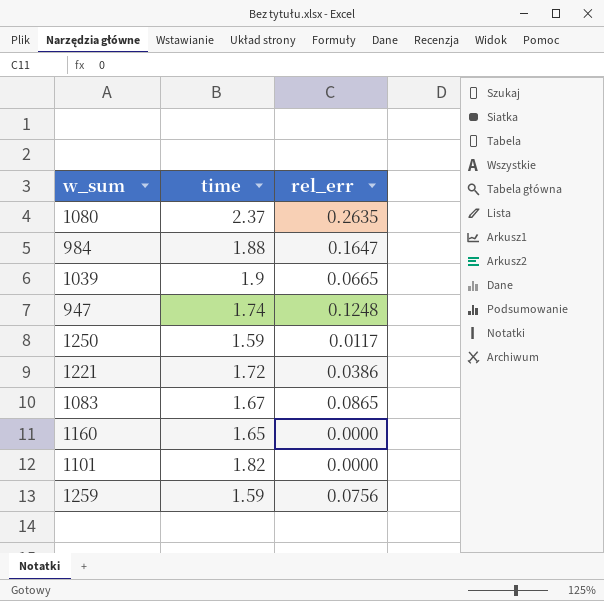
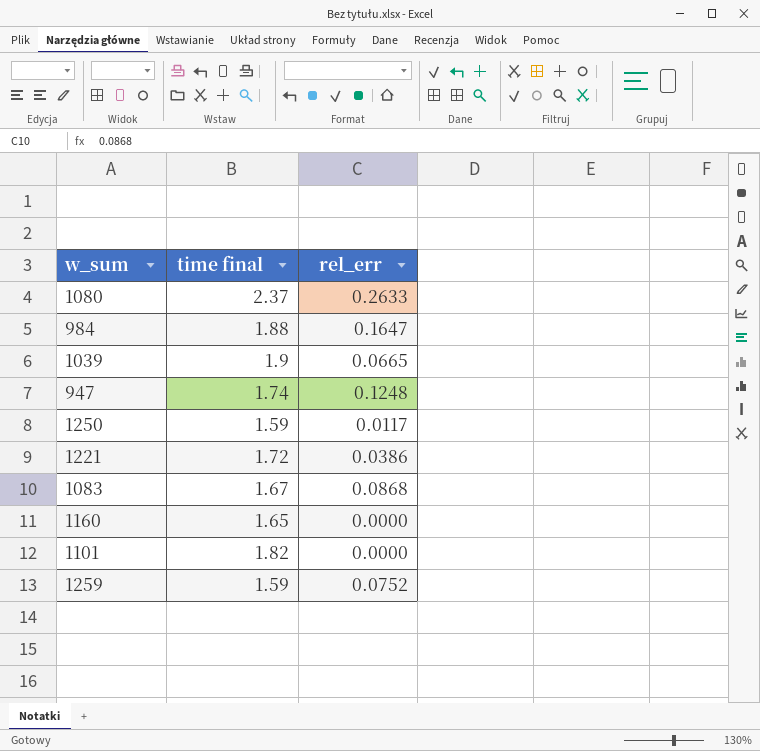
column name: time -> time final
1080 | rel_err: 0.2635 -> 0.2633
1083 | rel_err: 0.0865 -> 0.0868
1259 | rel_err: 0.0756 -> 0.0752

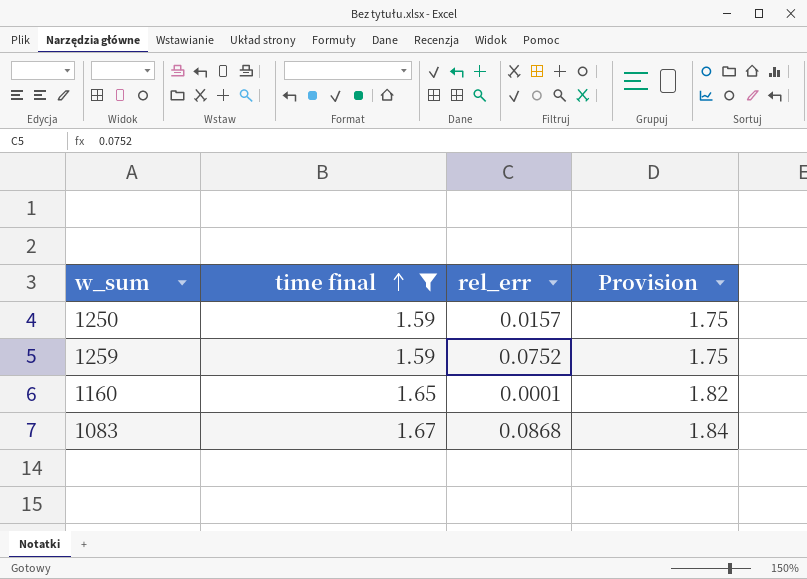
filter: none -> time final <= 1.67
row order: none -> time final ascending
column Provision | formula: none -> [time final] * 1.1
1250 | rel_err: 0.0117 -> 0.0157
1160 | rel_err: 0.0000 -> 0.0001

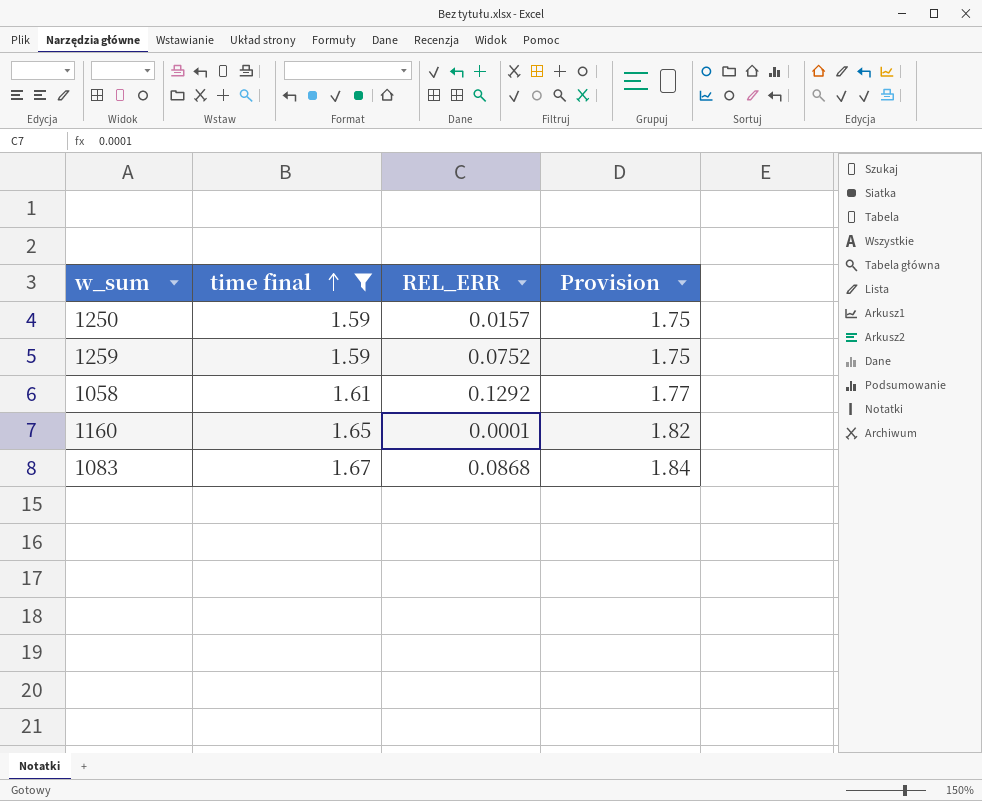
column name: rel_err -> REL_ERR
row 1058: none -> 1.61 | 0.1292 | 1.77

